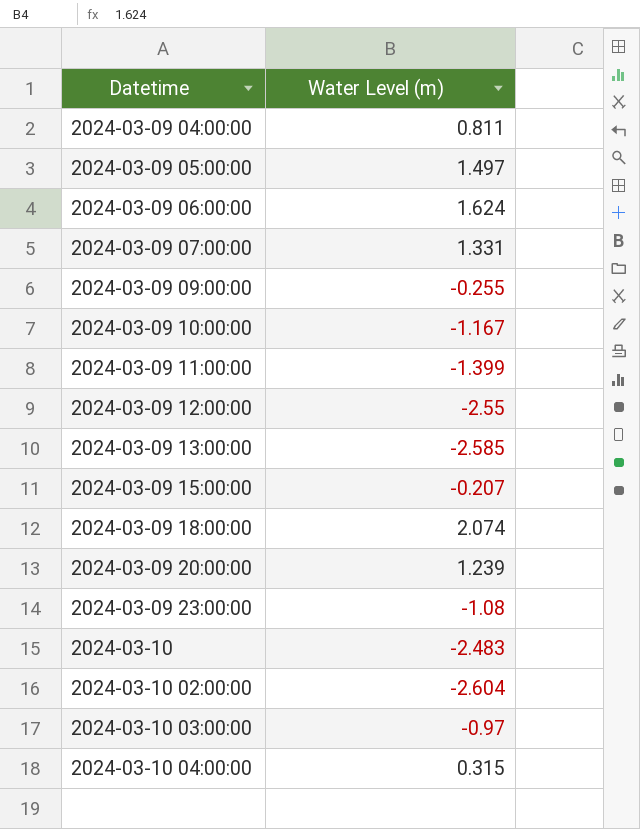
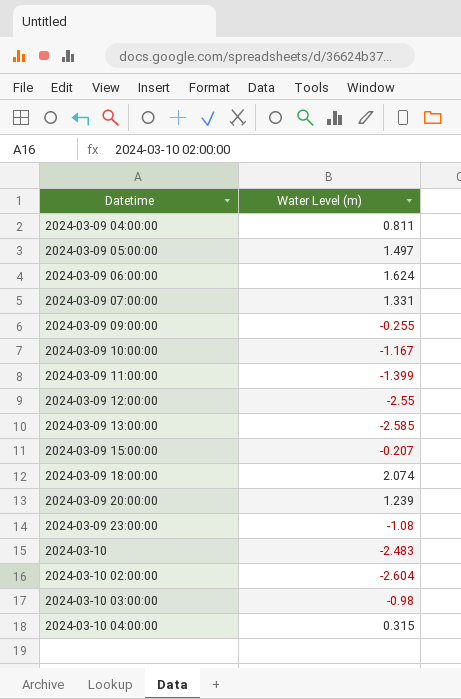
2024-03-10 03:00:00 | Water Level (m): -0.97 -> -0.98

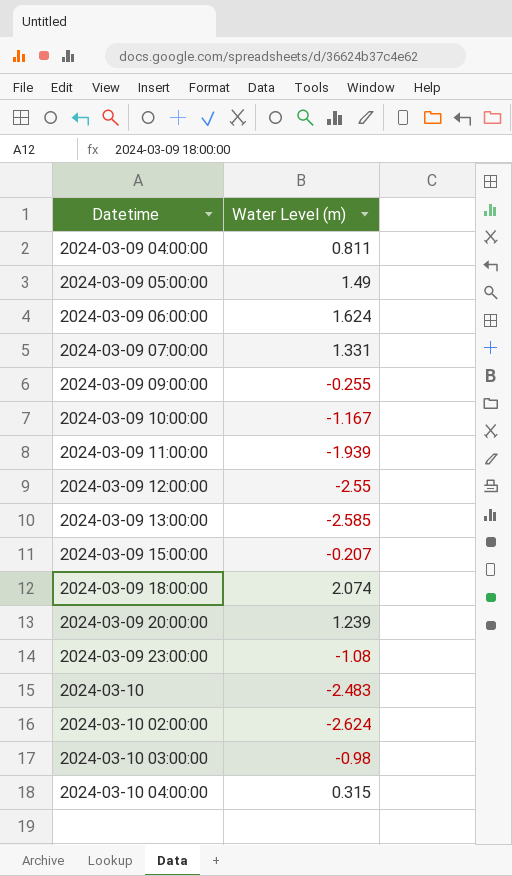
2024-03-09 05:00:00 | Water Level (m): 1.497 -> 1.49
2024-03-09 11:00:00 | Water Level (m): -1.399 -> -1.939
2024-03-10 02:00:00 | Water Level (m): -2.604 -> -2.624

